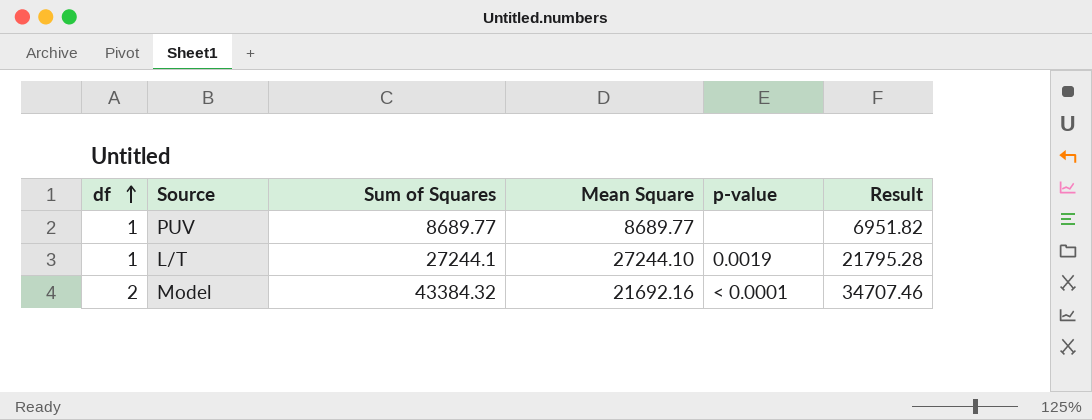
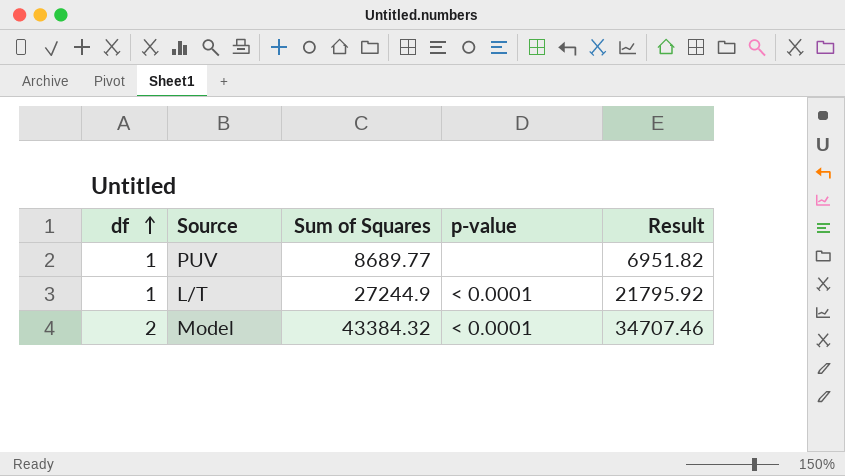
column Mean Square | formula: [Sum of Squares] / [df] -> none
L/T | Sum of Squares: 27244.1 -> 27244.9
L/T | p-value: 0.0019 -> < 0.0001
L/T | Result: 21795.28 -> 21795.92

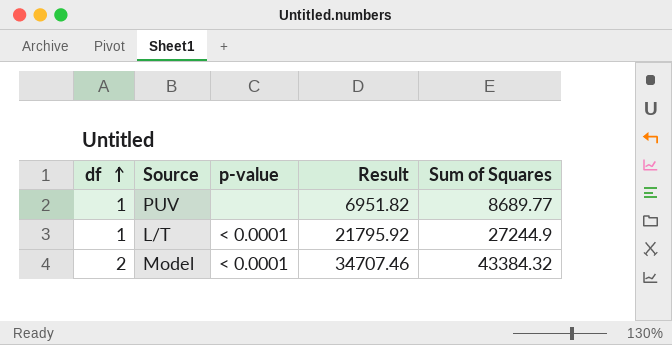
column Sum of Squares | position: 3 -> 5

